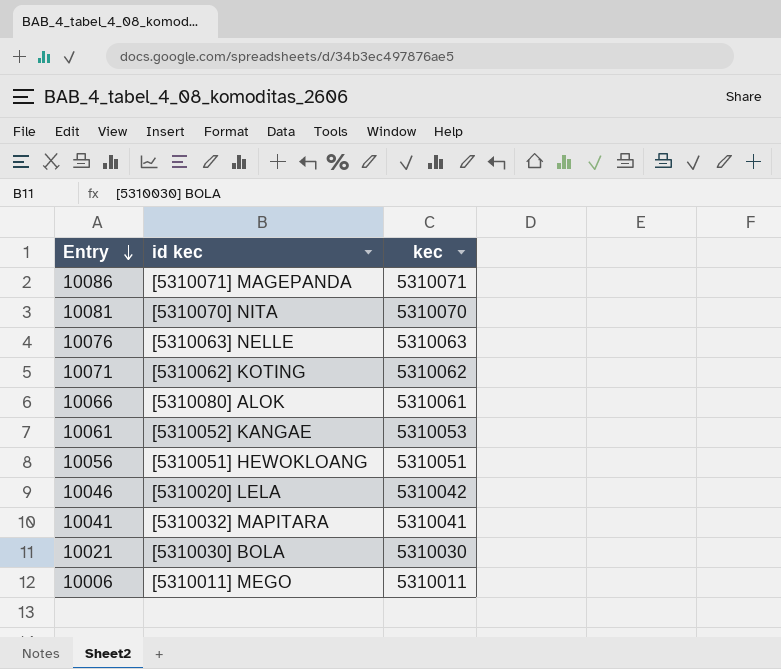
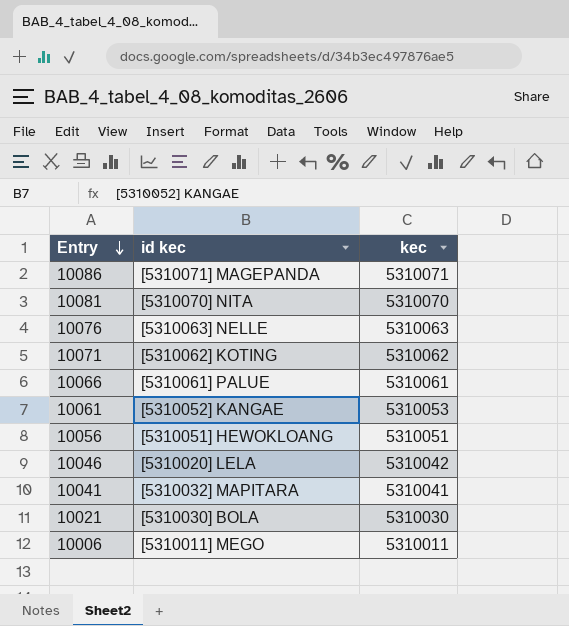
10066 | id kec: [5310080] ALOK -> [5310061] PALUE

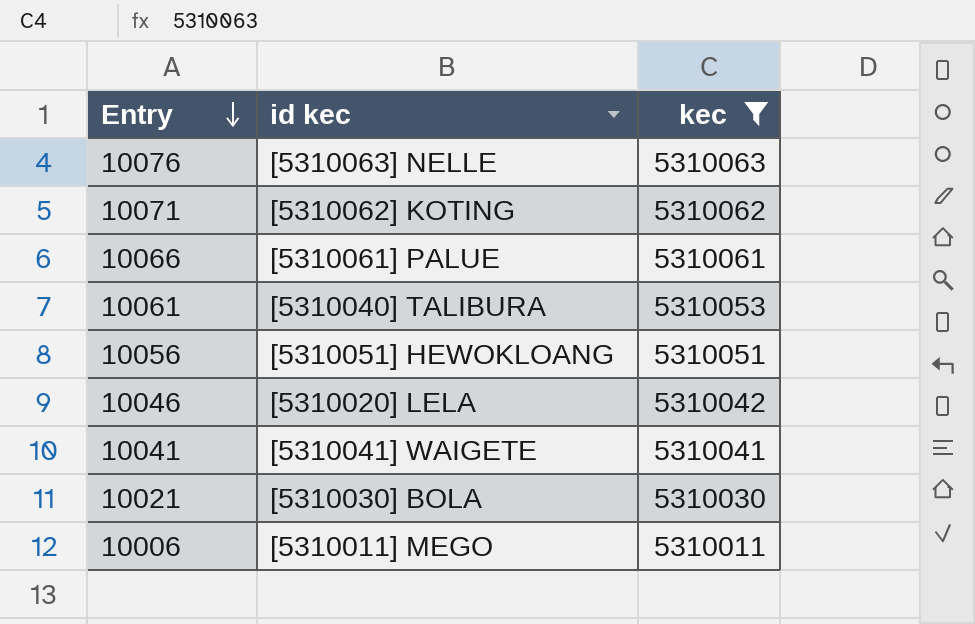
filter: none -> kec <= 5310063
10061 | id kec: [5310052] KANGAE -> [5310040] TALIBURA
10041 | id kec: [5310032] MAPITARA -> [5310041] WAIGETE

